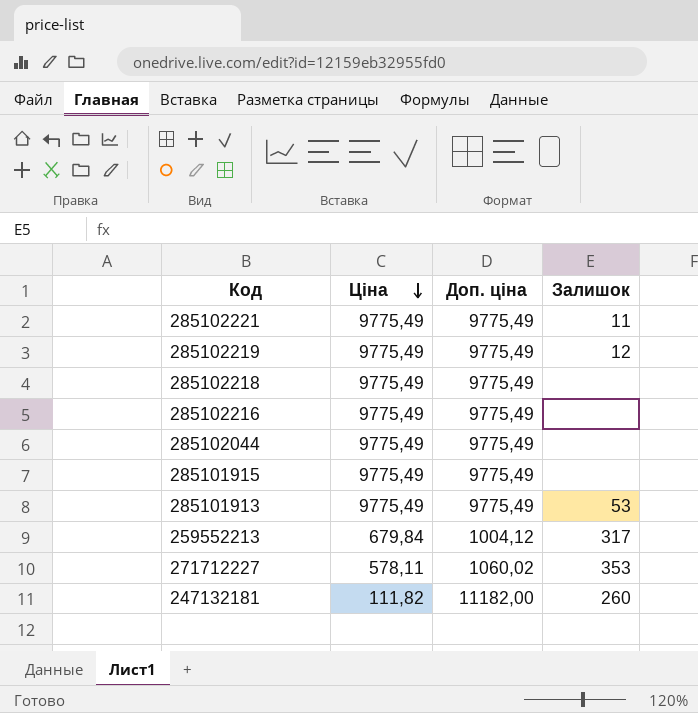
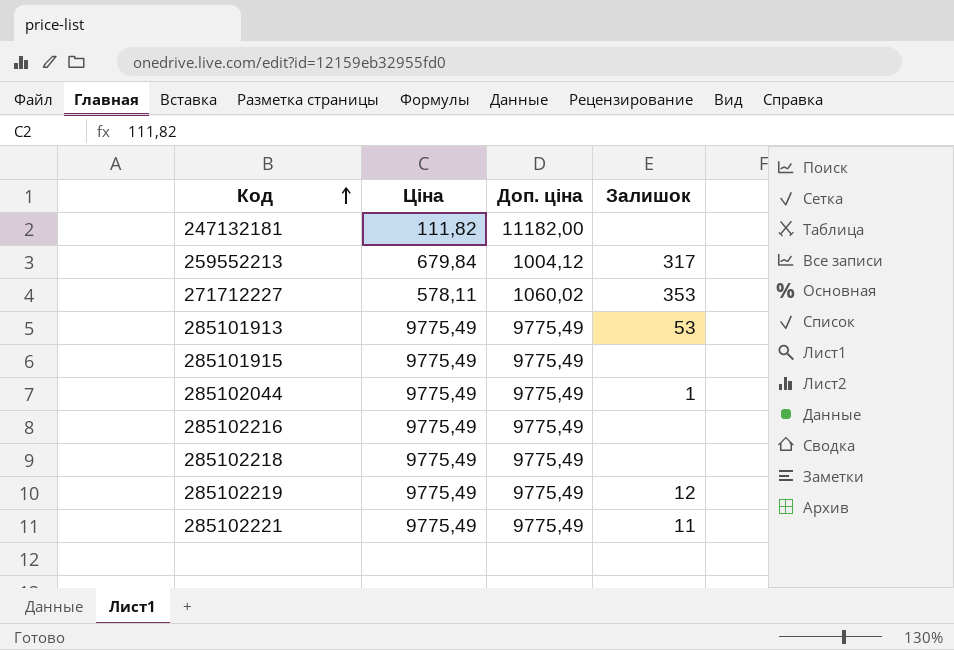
row order: Ціна descending -> Код ascending
247132181 | Залишок: 260 -> none
285102044 | Залишок: none -> 1

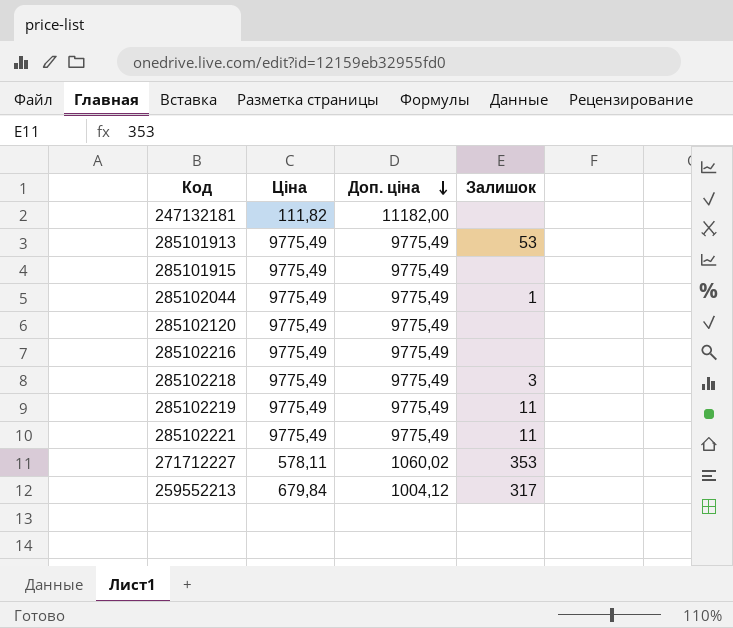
row order: Код ascending -> Доп. ціна descending
row 285102120: none -> 9775,49 | 9775,49 | none
285102218 | Залишок: none -> 3
285102219 | Залишок: 12 -> 11

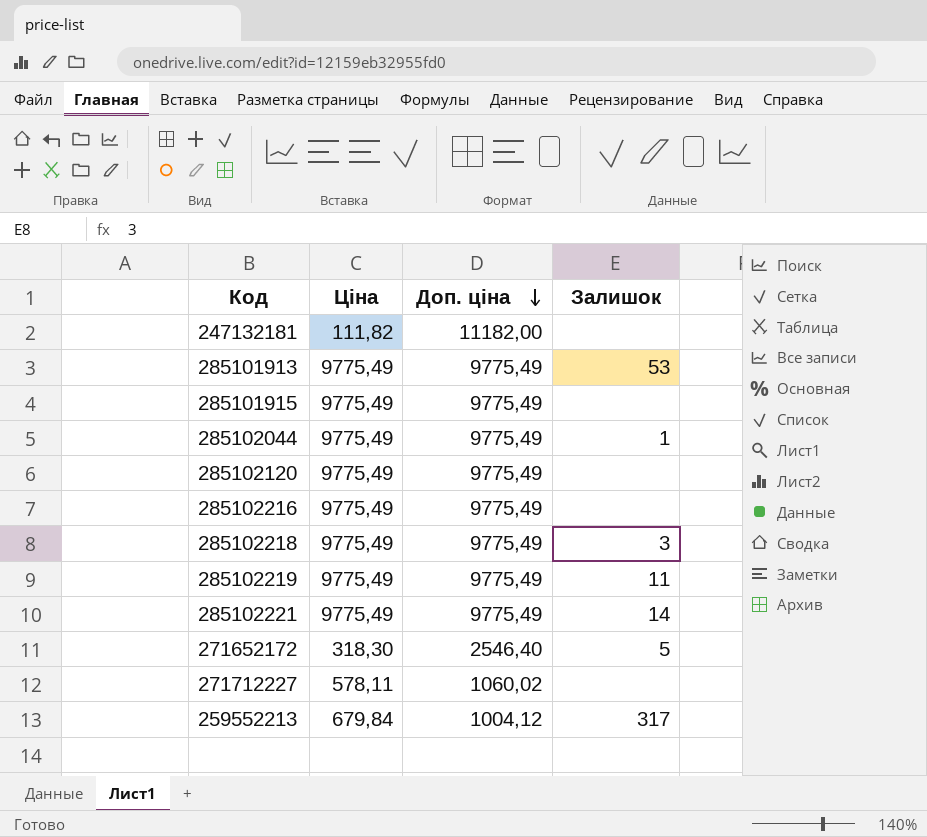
285102221 | Залишок: 11 -> 14
row 271652172: none -> 318,30 | 2546,40 | 5
271712227 | Залишок: 353 -> none

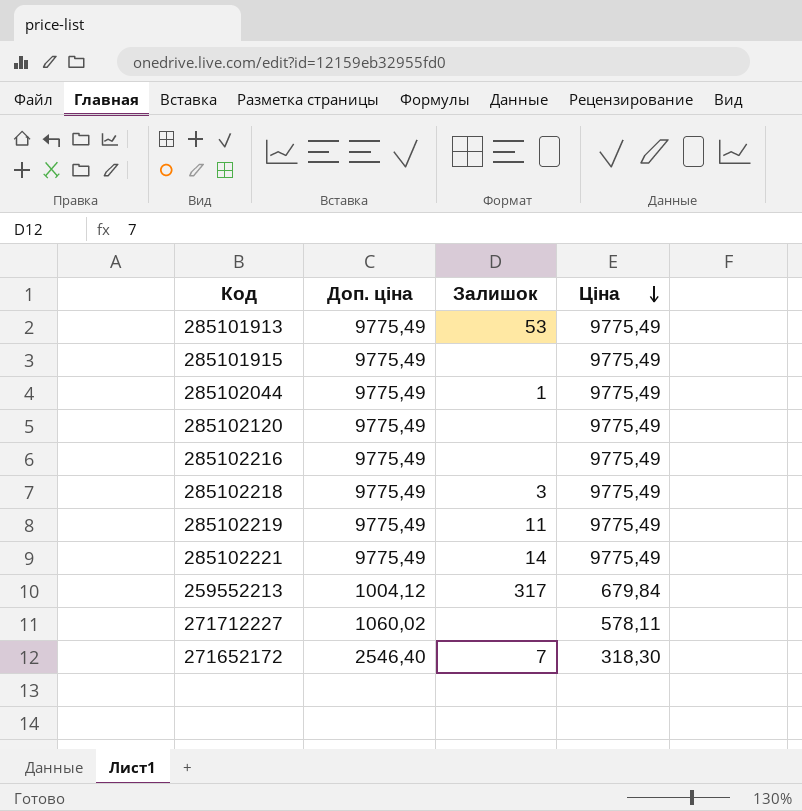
row order: Доп. ціна descending -> Ціна descending
column Ціна | position: 2 -> 4
row 247132181: 111,82 | 11182,00 | none -> none
271652172 | Залишок: 5 -> 7

